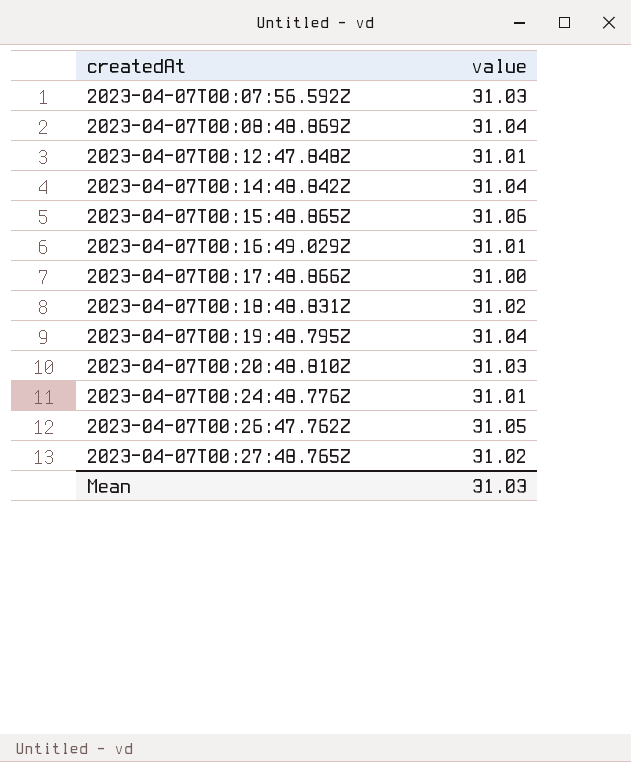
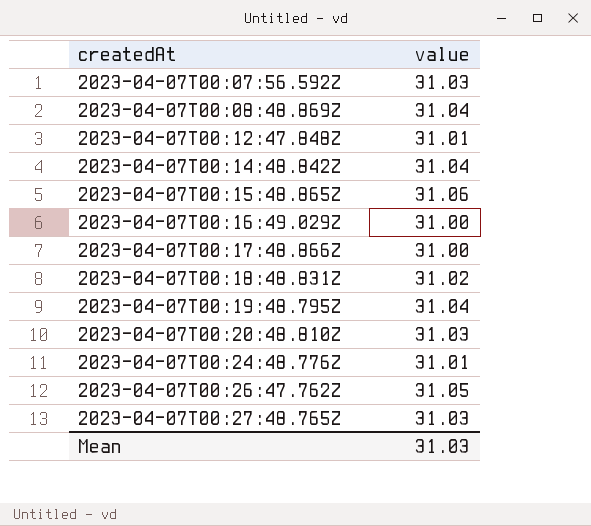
2023-04-07T00:16:49.029Z | value: 31.01 -> 31.00
2023-04-07T00:27:48.765Z | value: 31.02 -> 31.03

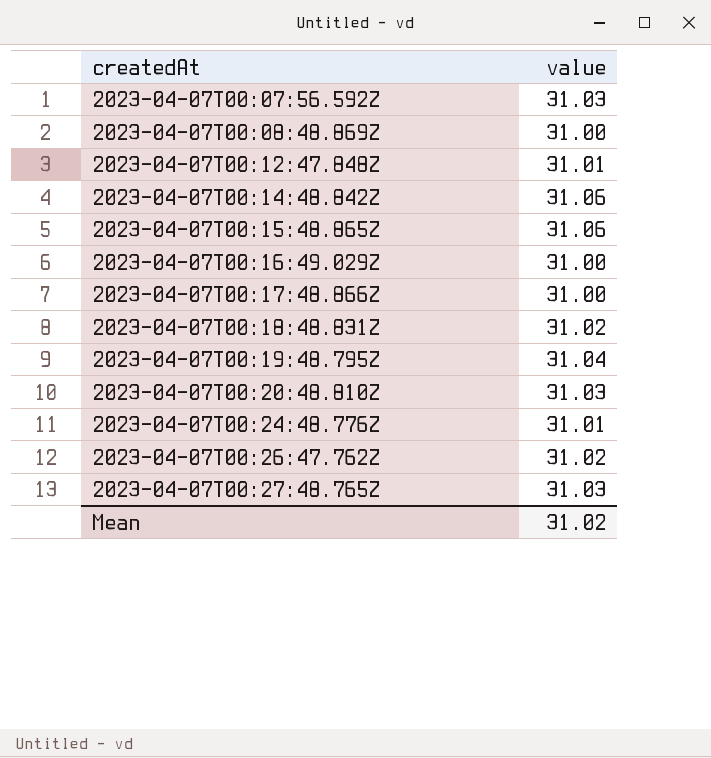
2023-04-07T00:08:48.869Z | value: 31.04 -> 31.00
2023-04-07T00:14:48.842Z | value: 31.04 -> 31.06
2023-04-07T00:26:47.762Z | value: 31.05 -> 31.02
Mean | value: 31.03 -> 31.02

